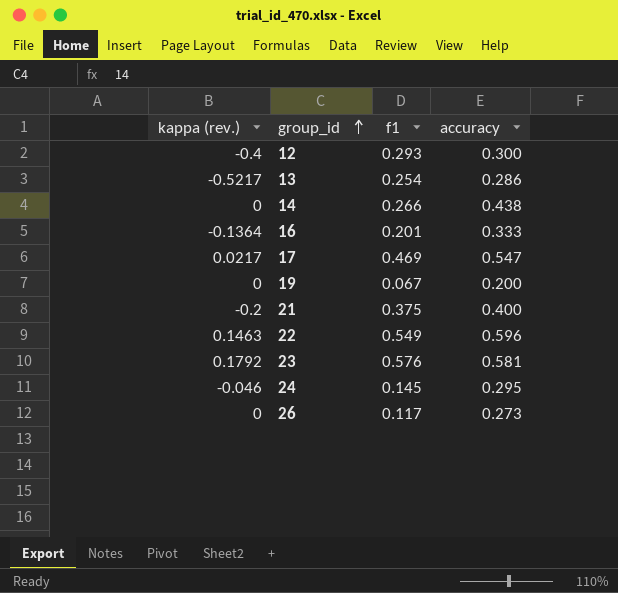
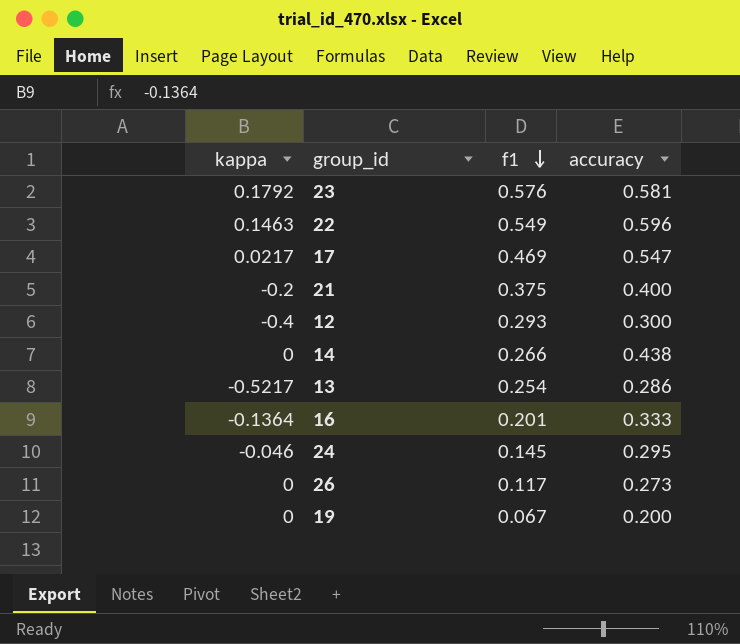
row order: group_id ascending -> f1 descending
column name: kappa (rev.) -> kappa

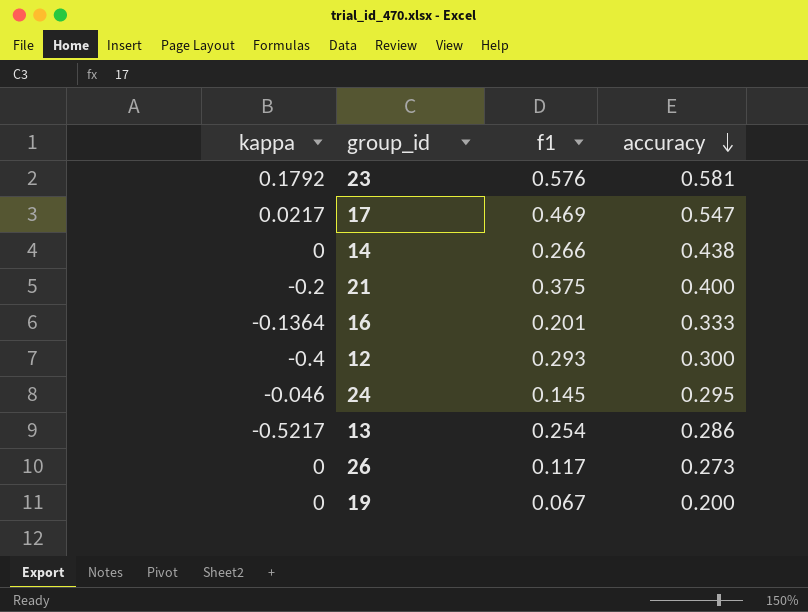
row order: f1 descending -> accuracy descending
row 22: 0.1463 | 0.549 | 0.596 -> none

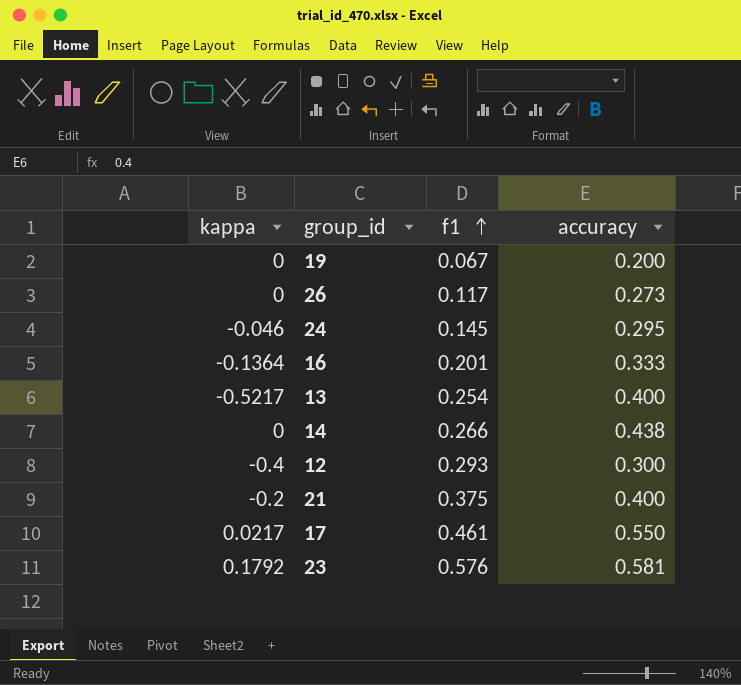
row order: accuracy descending -> f1 ascending
13 | accuracy: 0.286 -> 0.400
17 | f1: 0.469 -> 0.461
17 | accuracy: 0.547 -> 0.550

